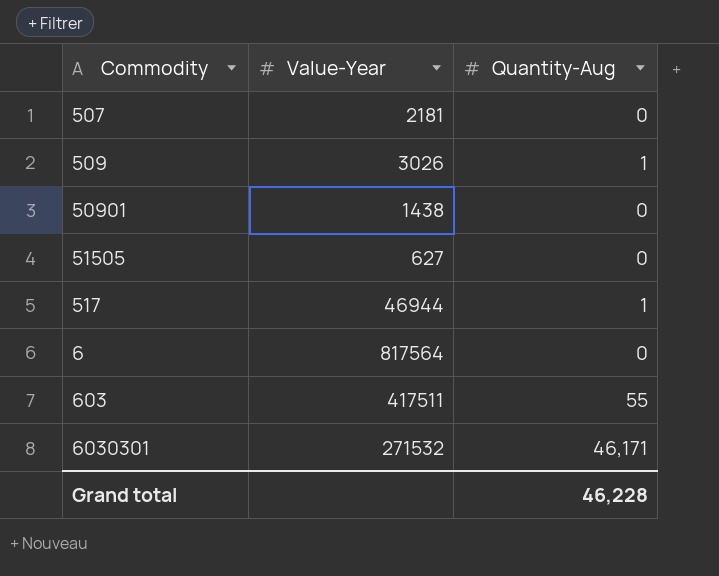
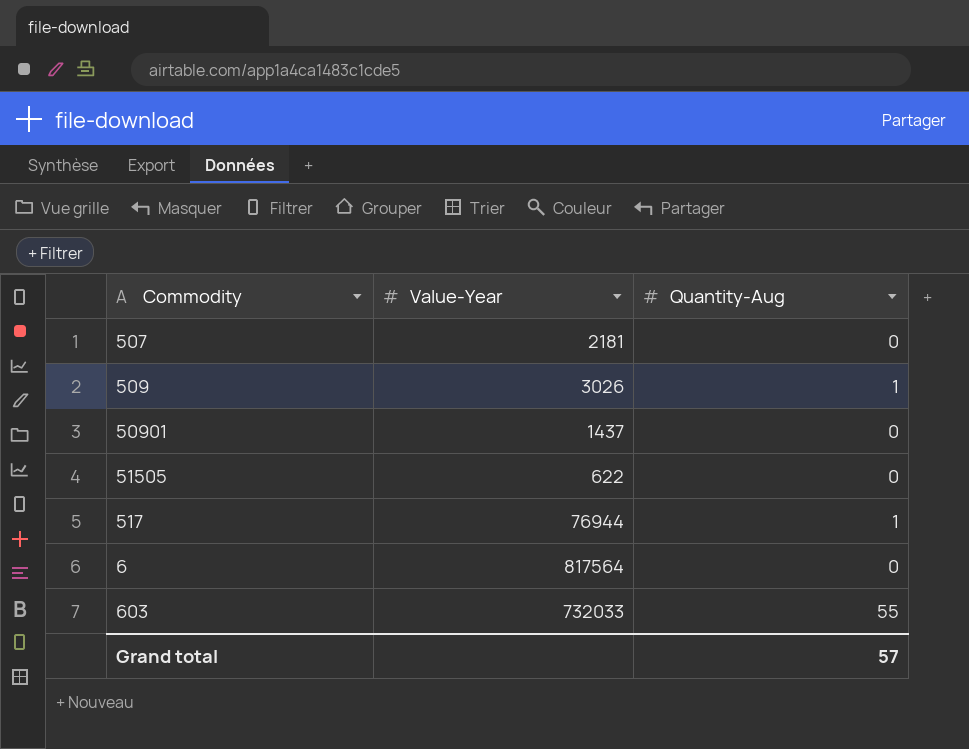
row 6030301: 271532 | 46,171 -> none
50901 | Value-Year: 1438 -> 1437
51505 | Value-Year: 627 -> 622
517 | Value-Year: 46944 -> 76944
603 | Value-Year: 417511 -> 732033
Grand total | Quantity-Aug: 46,228 -> 57

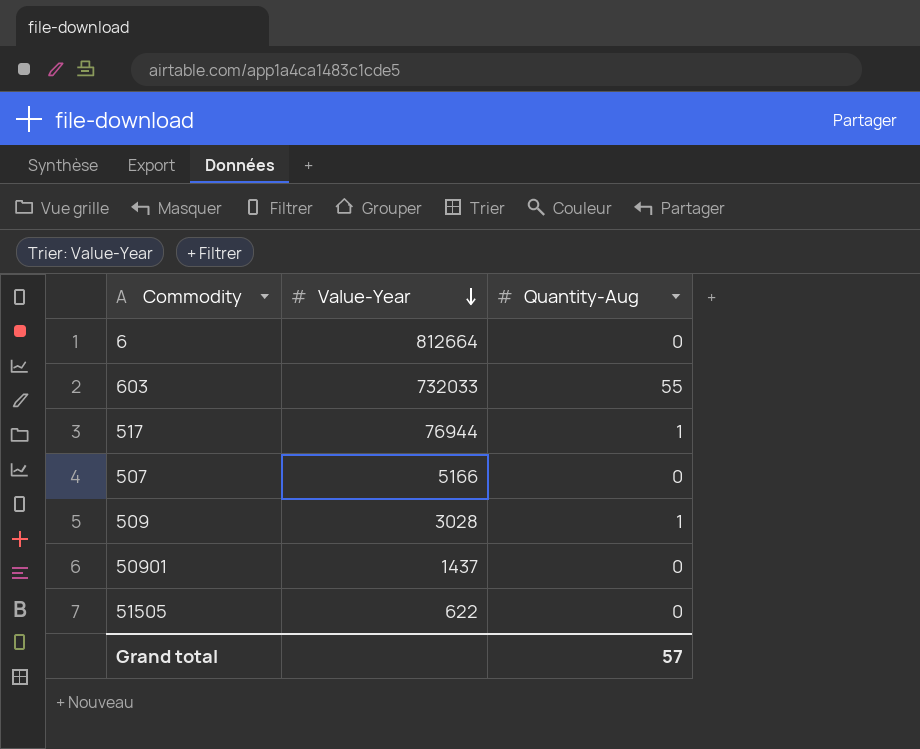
row order: none -> Value-Year descending
6 | Value-Year: 817564 -> 812664
507 | Value-Year: 2181 -> 5166
509 | Value-Year: 3026 -> 3028

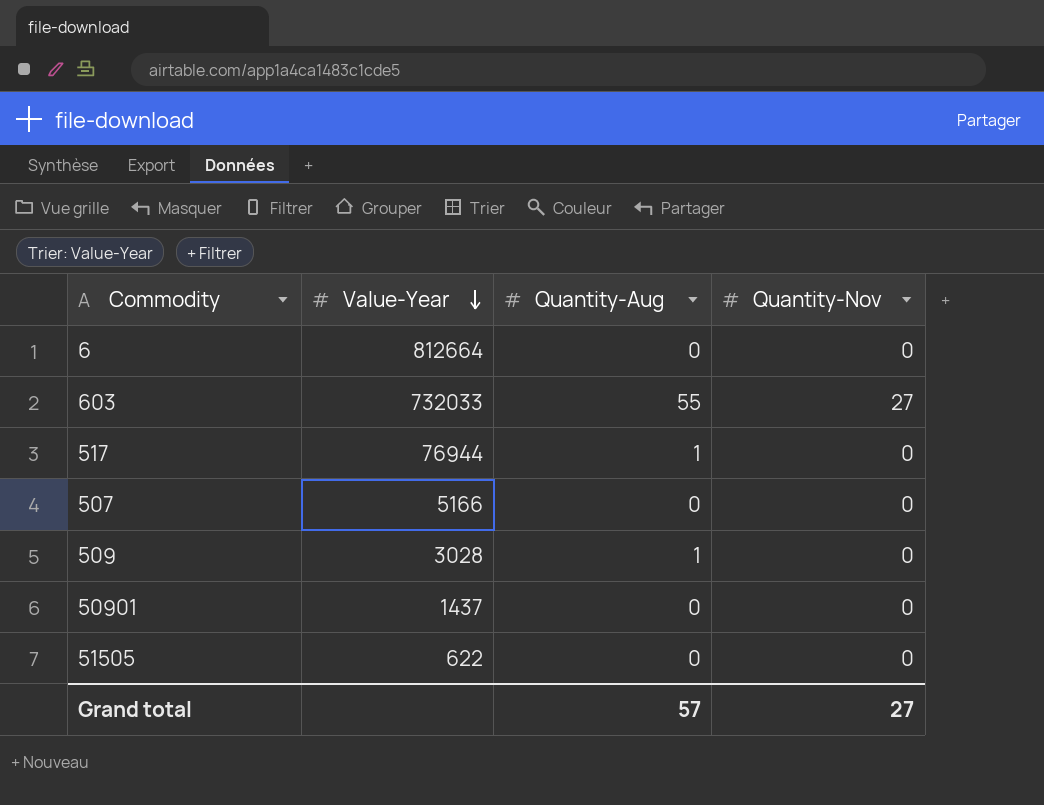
column Quantity-Nov | position: none -> 4

